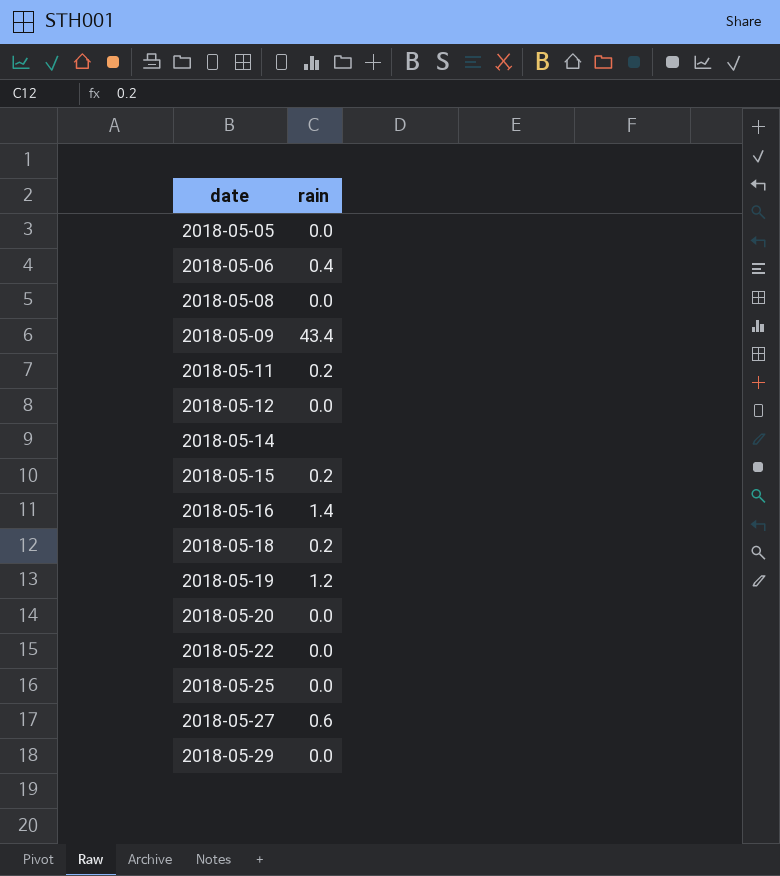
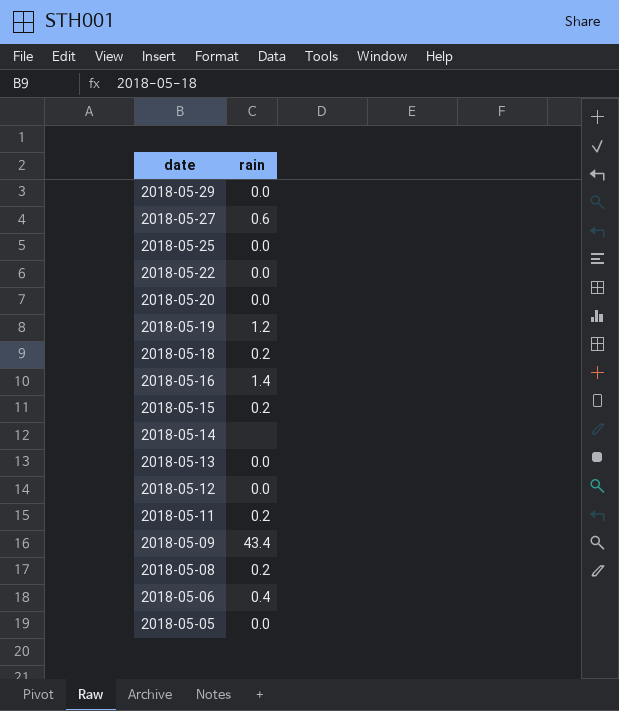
row order: date ascending -> date descending
row 2018-05-13: none -> 0.0
2018-05-08 | rain: 0.0 -> 0.2

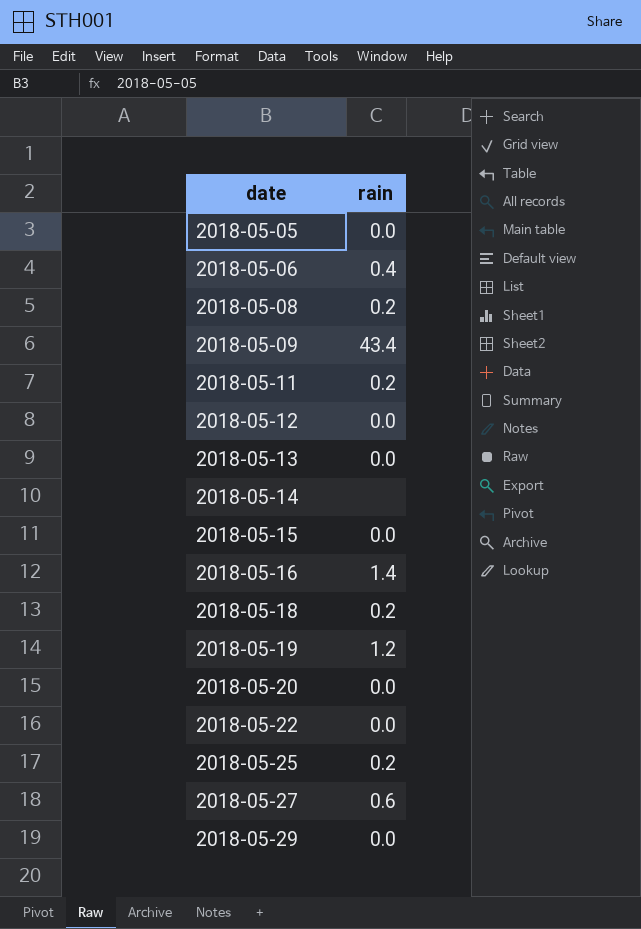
row order: date descending -> date ascending
2018-05-15 | rain: 0.2 -> 0.0
2018-05-25 | rain: 0.0 -> 0.2

